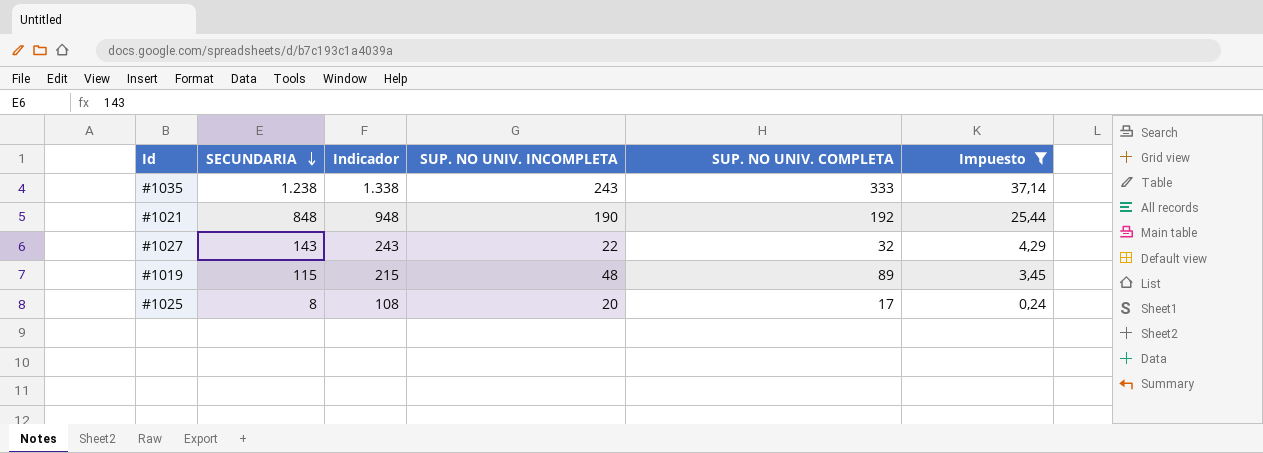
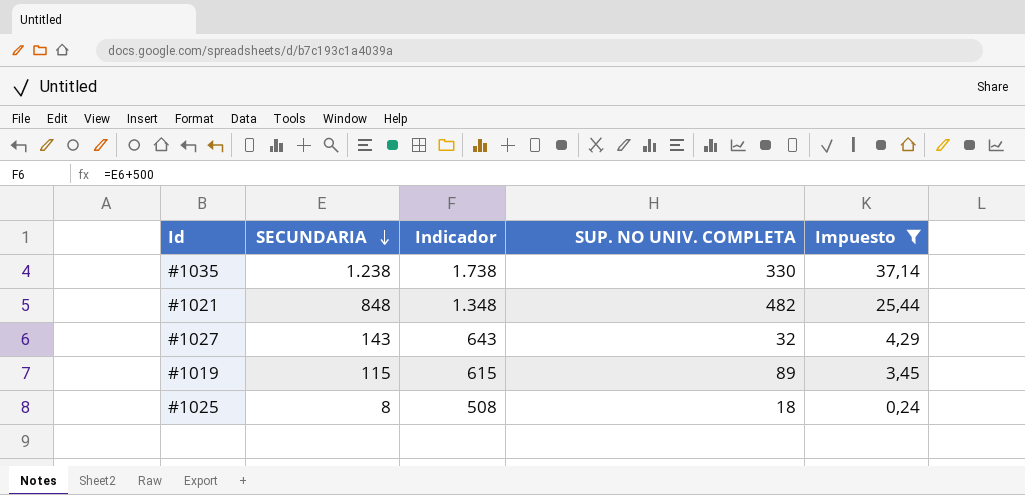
column SUP. NO UNIV. INCOMPLETA | position: 4 -> none
column Indicador | formula: [SECUNDARIA] + 100 -> [SECUNDARIA] + 500
#1035 | SUP. NO UNIV. COMPLETA: 333 -> 330
#1021 | SUP. NO UNIV. COMPLETA: 192 -> 482
#1025 | SUP. NO UNIV. COMPLETA: 17 -> 18

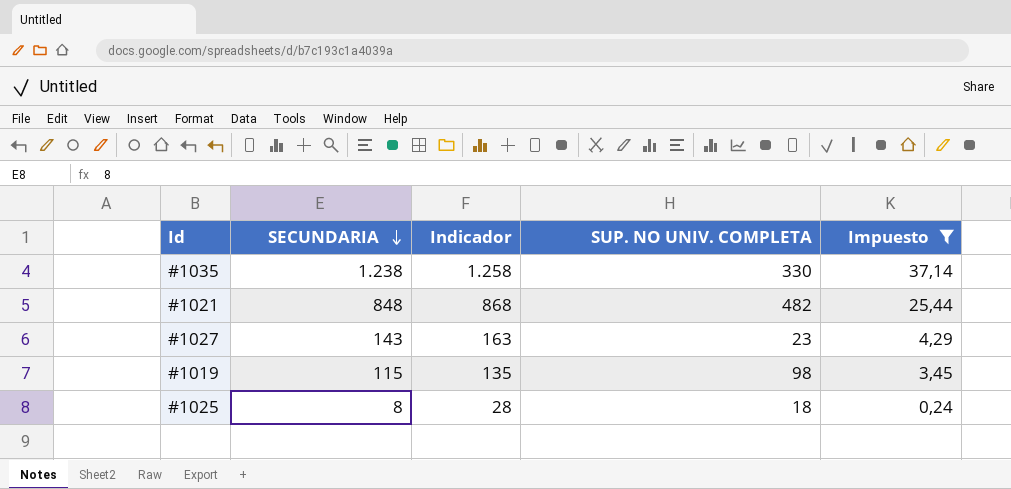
column Indicador | formula: [SECUNDARIA] + 500 -> [SECUNDARIA] + 20
#1027 | SUP. NO UNIV. COMPLETA: 32 -> 23
#1019 | SUP. NO UNIV. COMPLETA: 89 -> 98

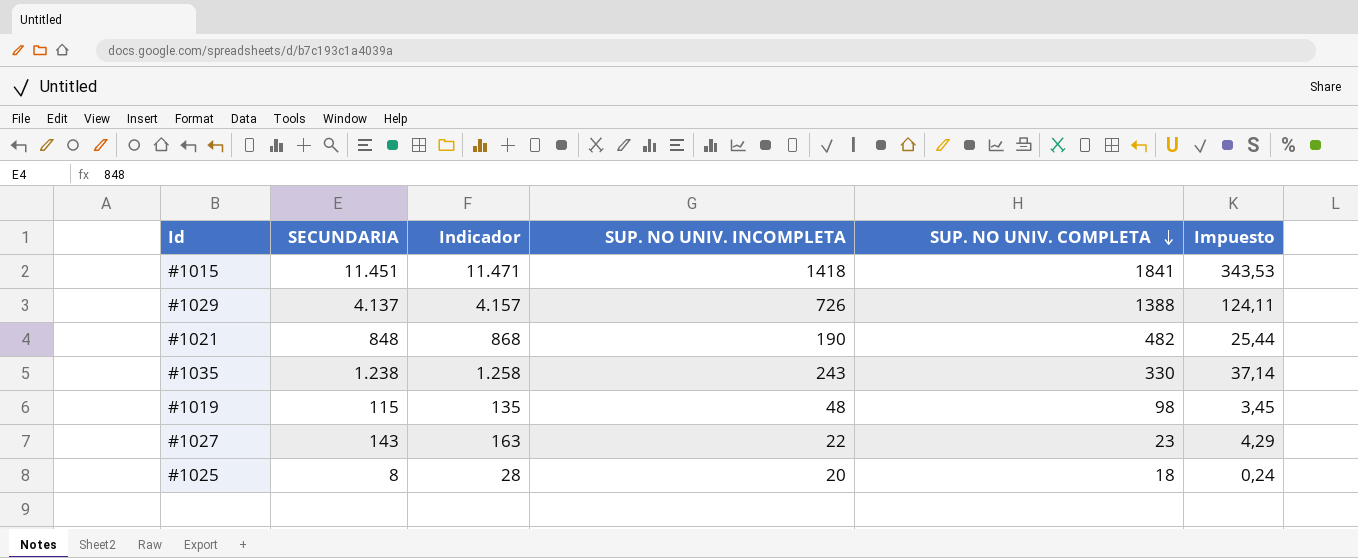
filter: Impuesto <= 37,14 -> none
row order: SECUNDARIA descending -> SUP. NO UNIV. COMPLETA descending
column SUP. NO UNIV. INCOMPLETA | position: none -> 4

